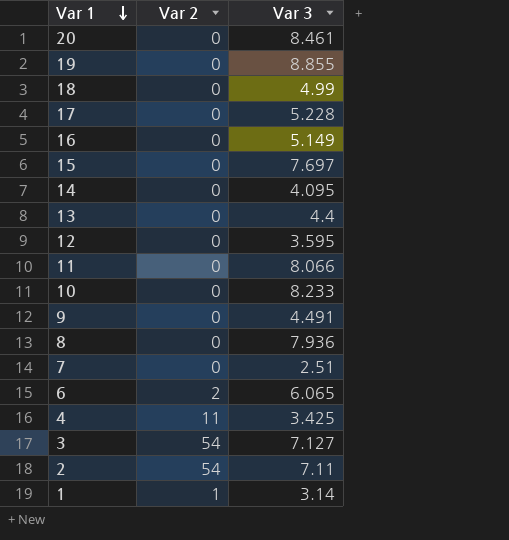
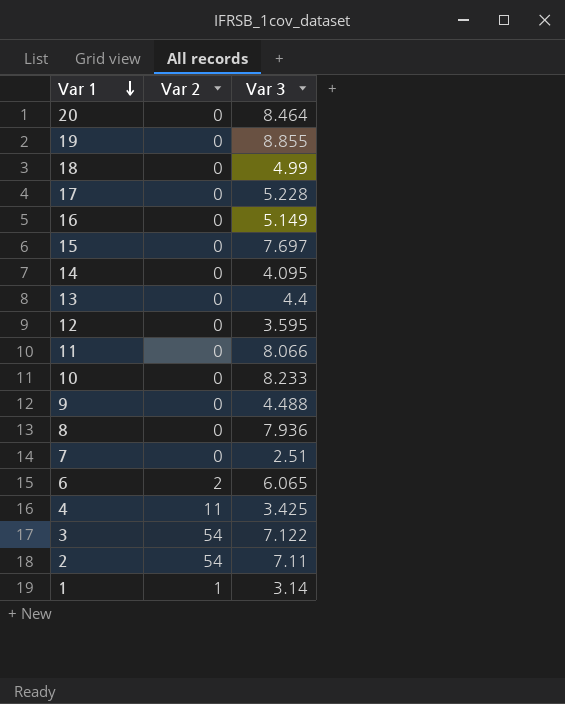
20 | Var 3: 8.461 -> 8.464
9 | Var 3: 4.491 -> 4.488
3 | Var 3: 7.127 -> 7.122

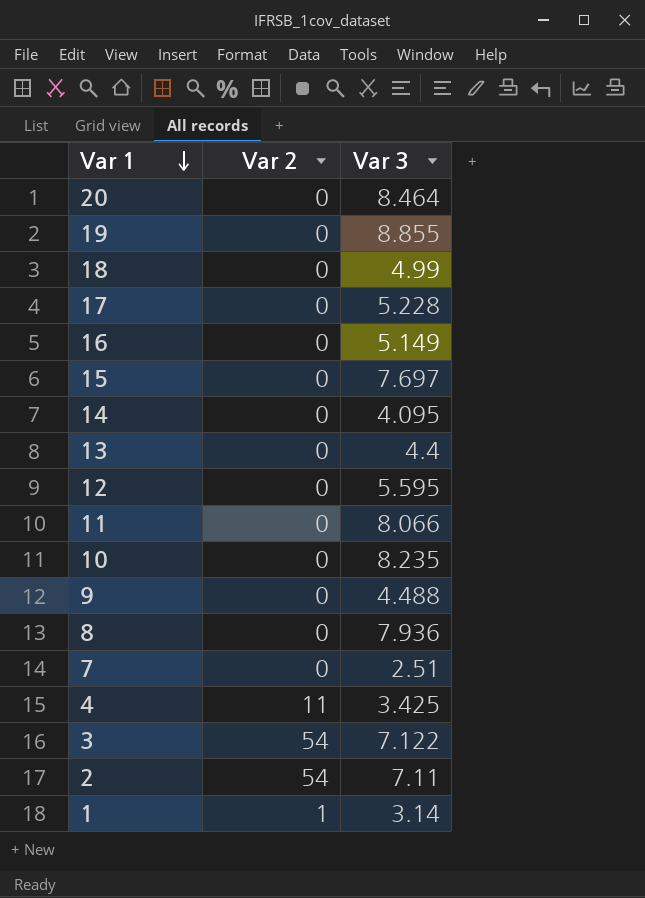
row 6: 2 | 6.065 -> none
12 | Var 3: 3.595 -> 5.595
10 | Var 3: 8.233 -> 8.235

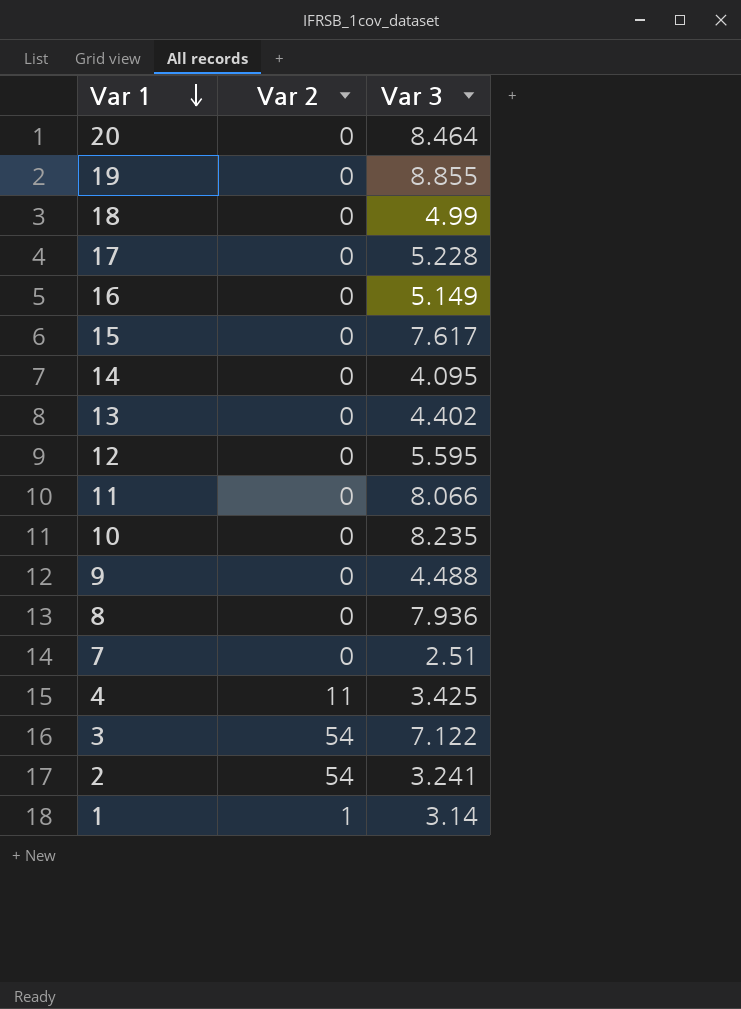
15 | Var 3: 7.697 -> 7.617
13 | Var 3: 4.4 -> 4.402
2 | Var 3: 7.11 -> 3.241

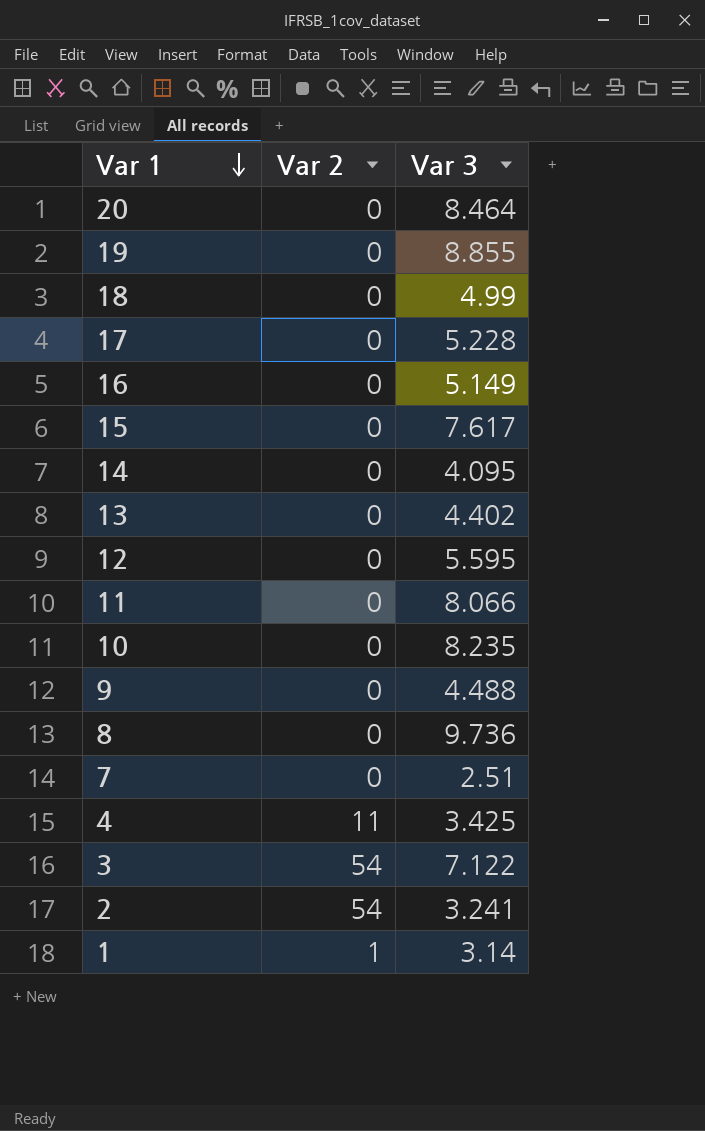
8 | Var 3: 7.936 -> 9.736

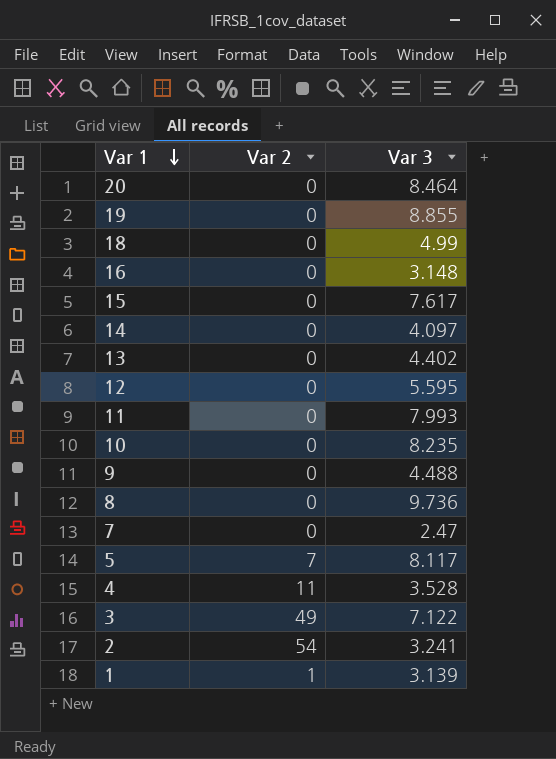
row 17: 0 | 5.228 -> none
16 | Var 3: 5.149 -> 3.148
14 | Var 3: 4.095 -> 4.097
11 | Var 3: 8.066 -> 7.993
7 | Var 3: 2.51 -> 2.47
row 5: none -> 7 | 8.117
4 | Var 3: 3.425 -> 3.528
3 | Var 2: 54 -> 49
1 | Var 3: 3.14 -> 3.139

